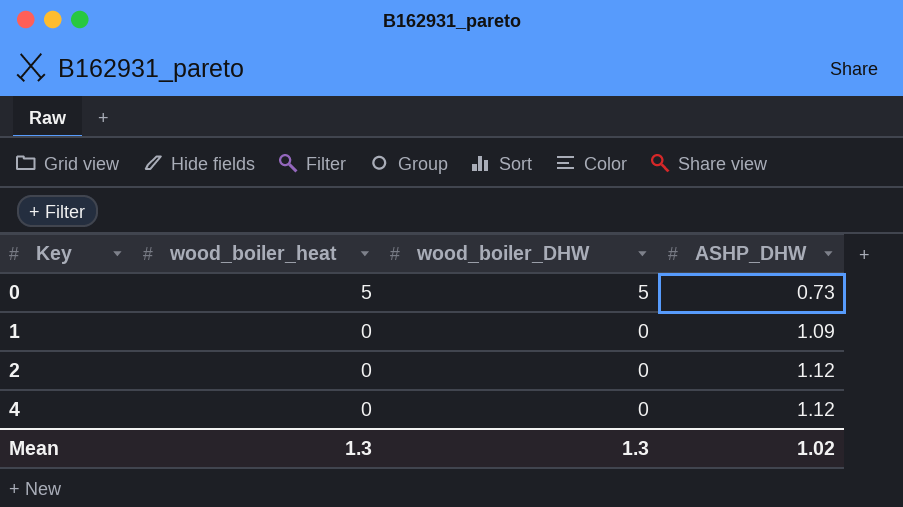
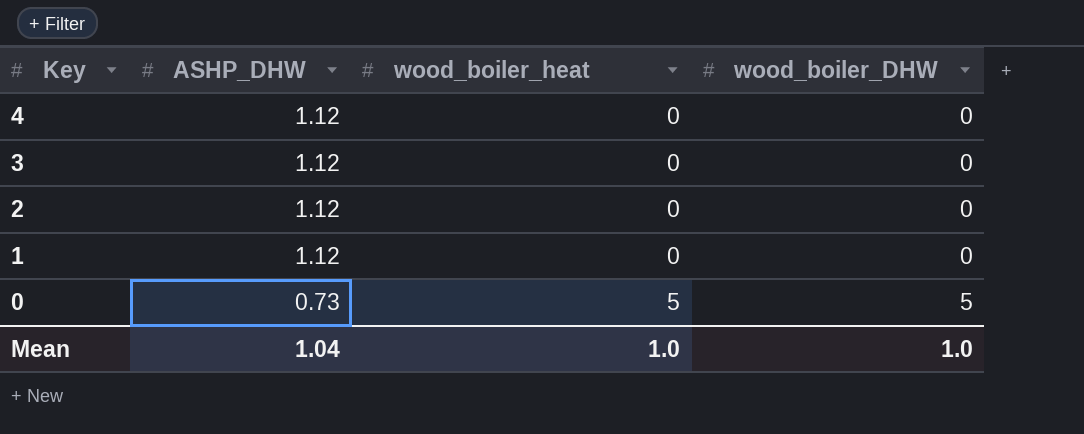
row order: Key ascending -> Key descending
column ASHP_DHW | position: 4 -> 2
row 3: none -> 1.12 | 0 | 0
1 | ASHP_DHW: 1.09 -> 1.12
Mean | ASHP_DHW: 1.02 -> 1.04
Mean | wood_boiler_heat: 1.3 -> 1.0
Mean | wood_boiler_DHW: 1.3 -> 1.0

